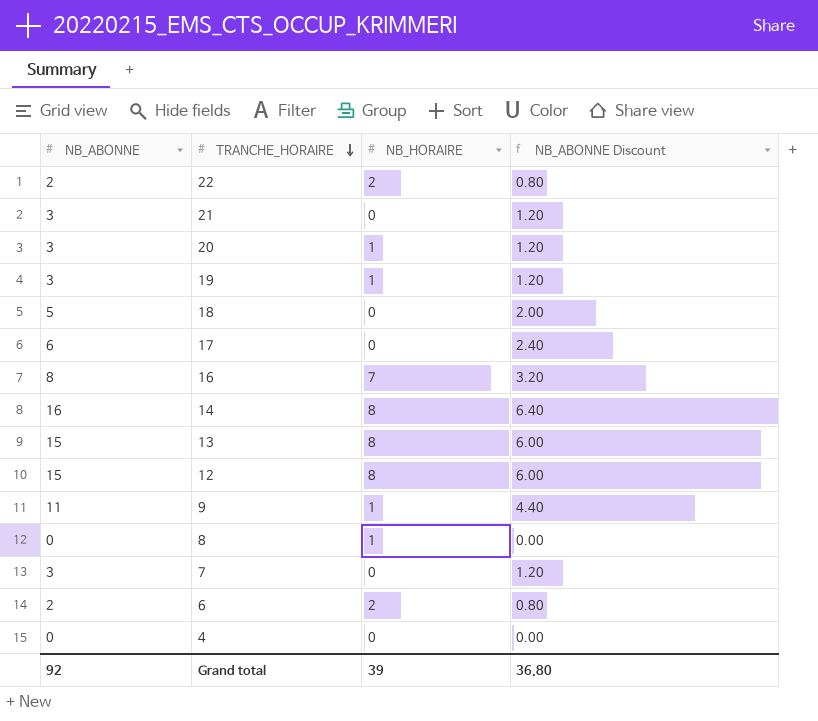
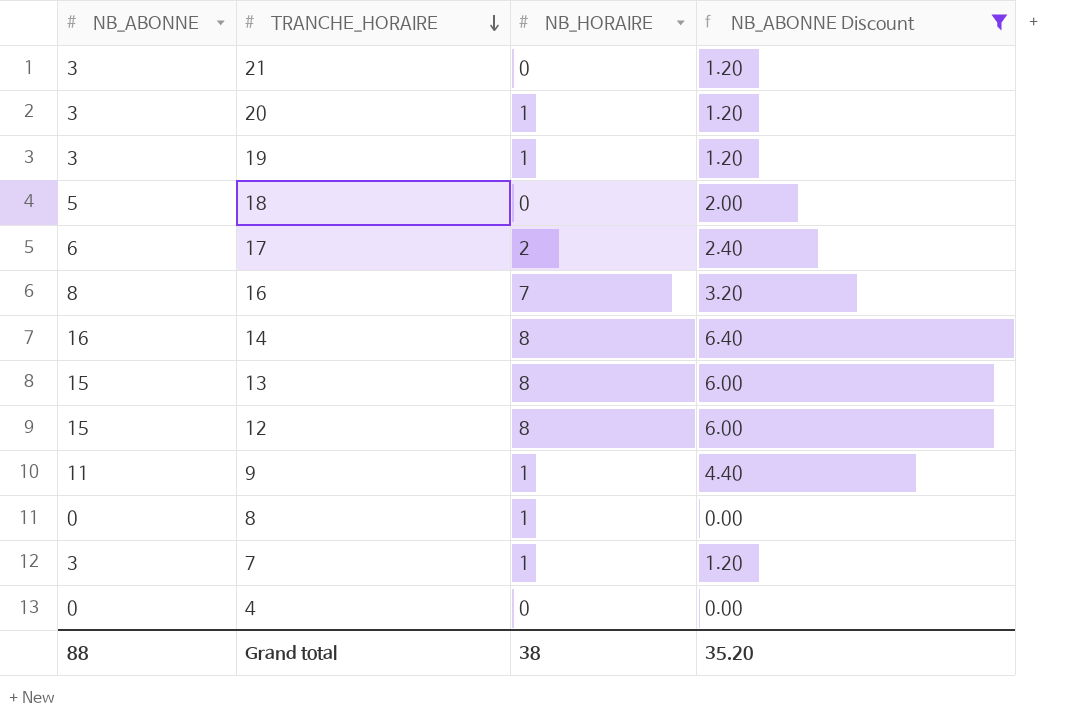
filter: none -> NB_ABONNE Discount != 0.80
17 | NB_HORAIRE: 0 -> 2
7 | NB_HORAIRE: 0 -> 1
Grand total | NB_ABONNE: 92 -> 88
Grand total | NB_HORAIRE: 39 -> 38
Grand total | NB_ABONNE Discount: 36.80 -> 35.20

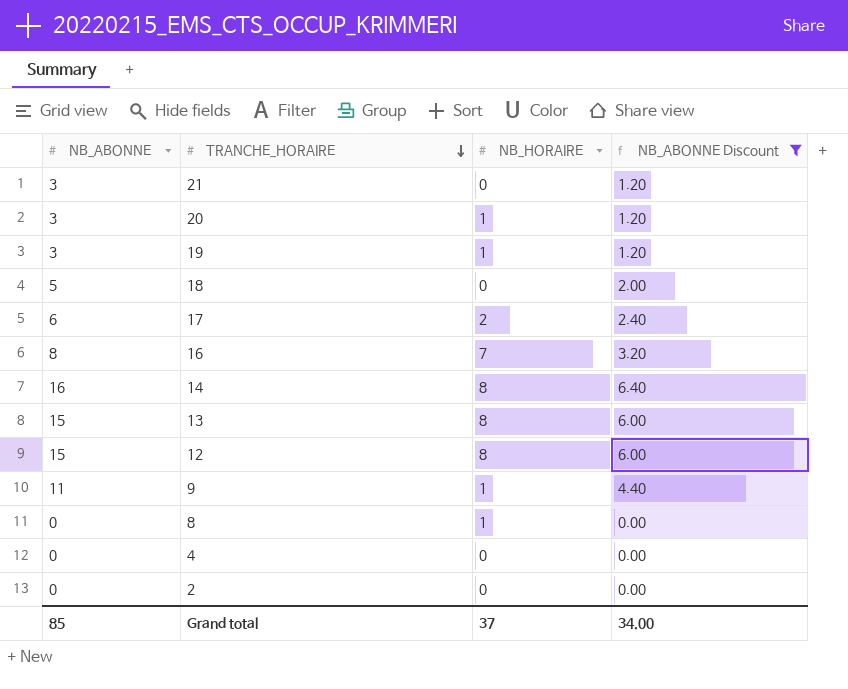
row 7: 3 | 1 | 1.20 -> none
row 2: none -> 0 | 0 | 0.00
Grand total | NB_ABONNE: 88 -> 85
Grand total | NB_HORAIRE: 38 -> 37
Grand total | NB_ABONNE Discount: 35.20 -> 34.00

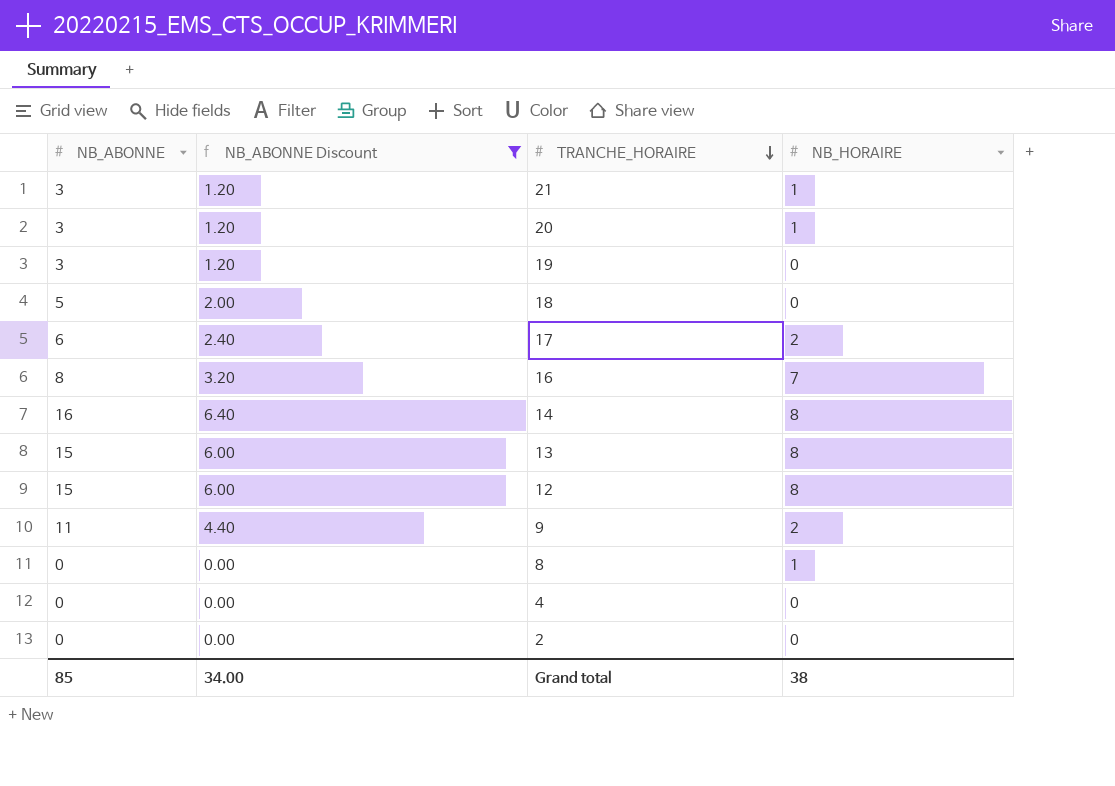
column NB_ABONNE Discount | position: 4 -> 2
21 | NB_HORAIRE: 0 -> 1
19 | NB_HORAIRE: 1 -> 0
9 | NB_HORAIRE: 1 -> 2
Grand total | NB_HORAIRE: 37 -> 38

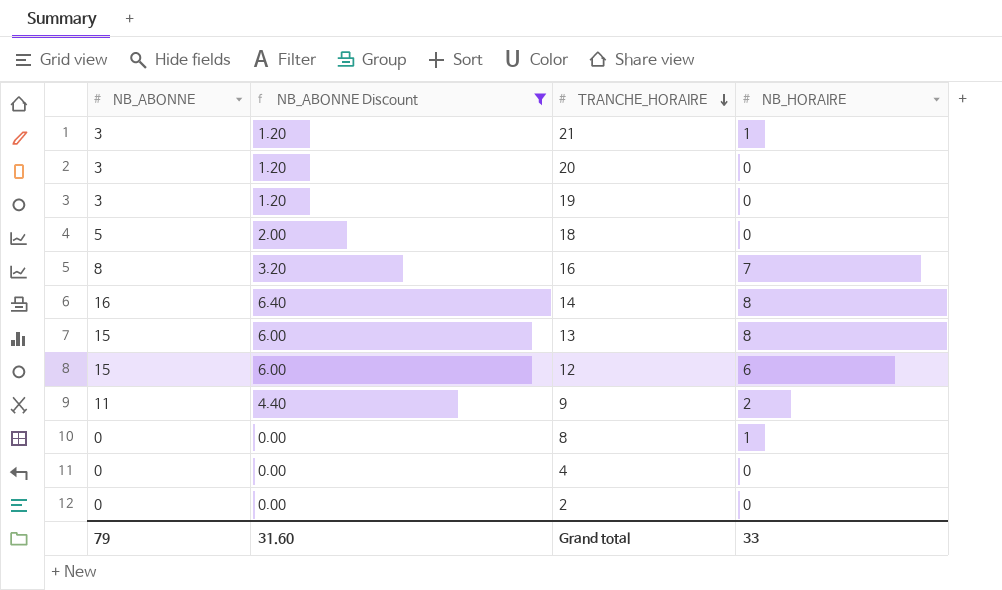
row 17: 6 | 2.40 | 2 -> none
20 | NB_HORAIRE: 1 -> 0
12 | NB_HORAIRE: 8 -> 6
Grand total | NB_ABONNE: 85 -> 79
Grand total | NB_ABONNE Discount: 34.00 -> 31.60
Grand total | NB_HORAIRE: 38 -> 33

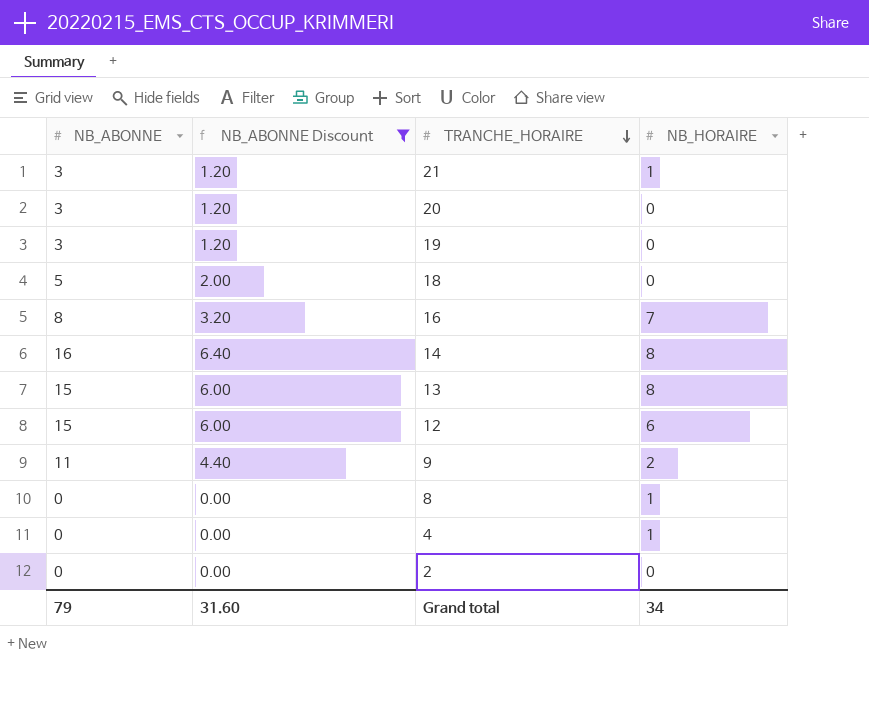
4 | NB_HORAIRE: 0 -> 1
Grand total | NB_HORAIRE: 33 -> 34

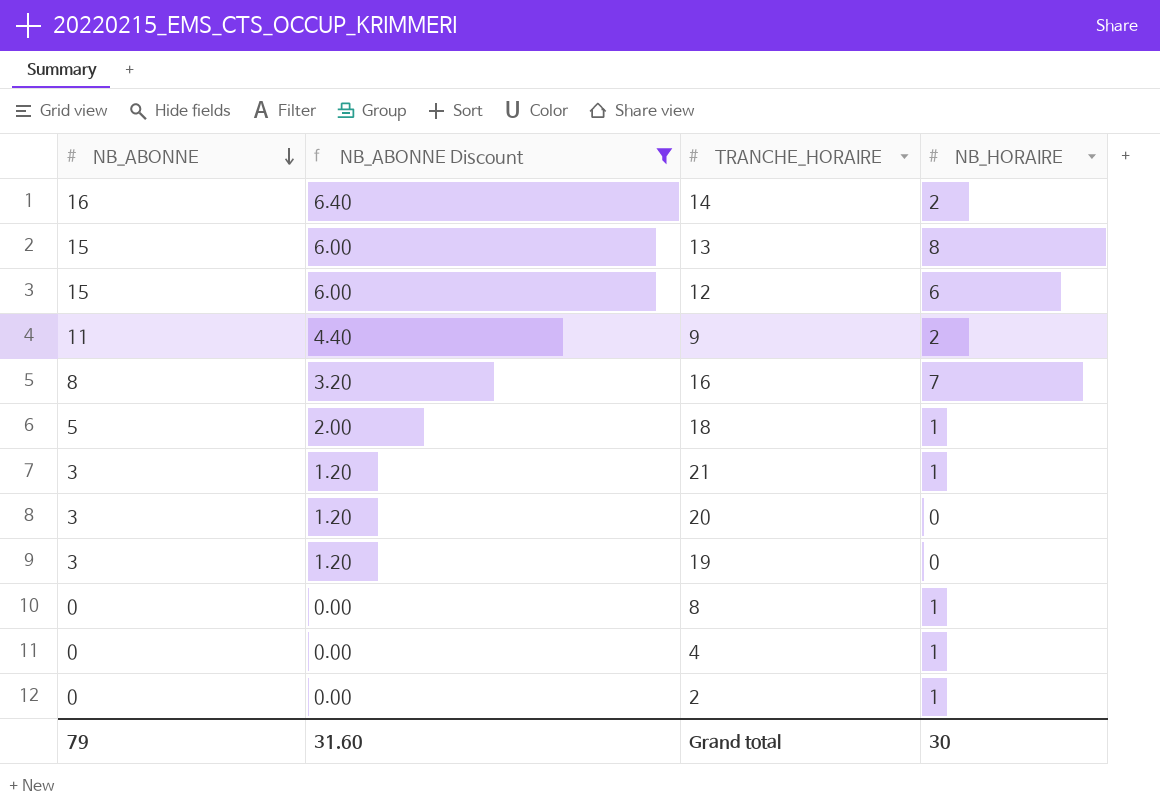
row order: TRANCHE_HORAIRE descending -> NB_ABONNE descending
14 | NB_HORAIRE: 8 -> 2
18 | NB_HORAIRE: 0 -> 1
2 | NB_HORAIRE: 0 -> 1
Grand total | NB_HORAIRE: 34 -> 30

